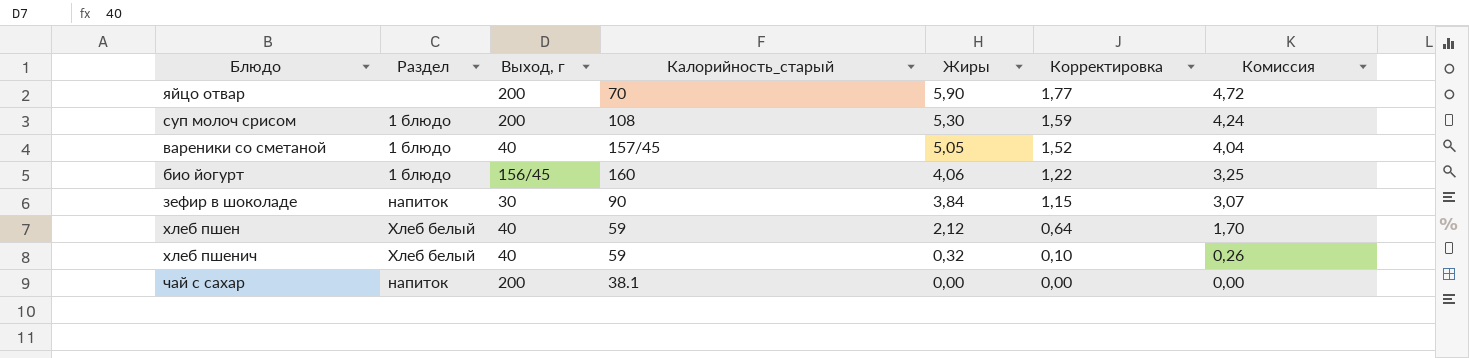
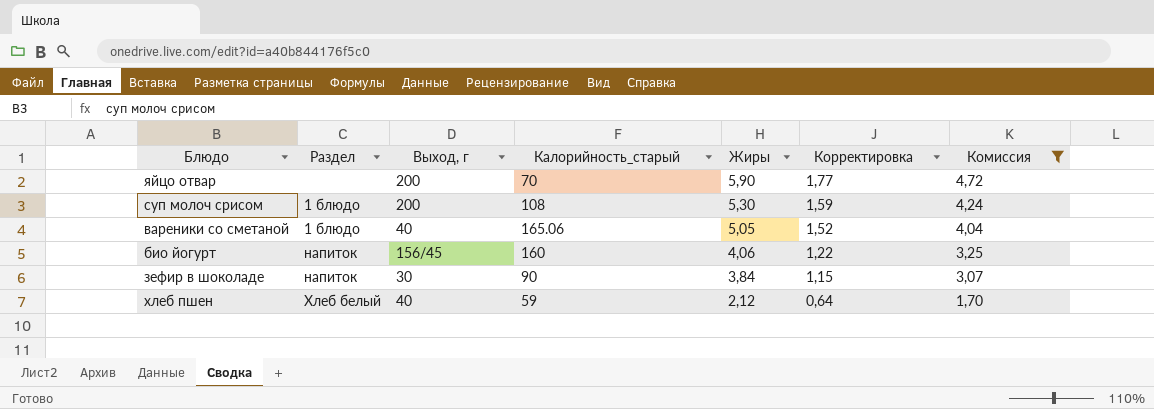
filter: none -> Комиссия >= 1,70
вареники со сметаной | Калорийность_старый: 157/45 -> 165.06
био йогурт | Раздел: 1 блюдо -> напиток

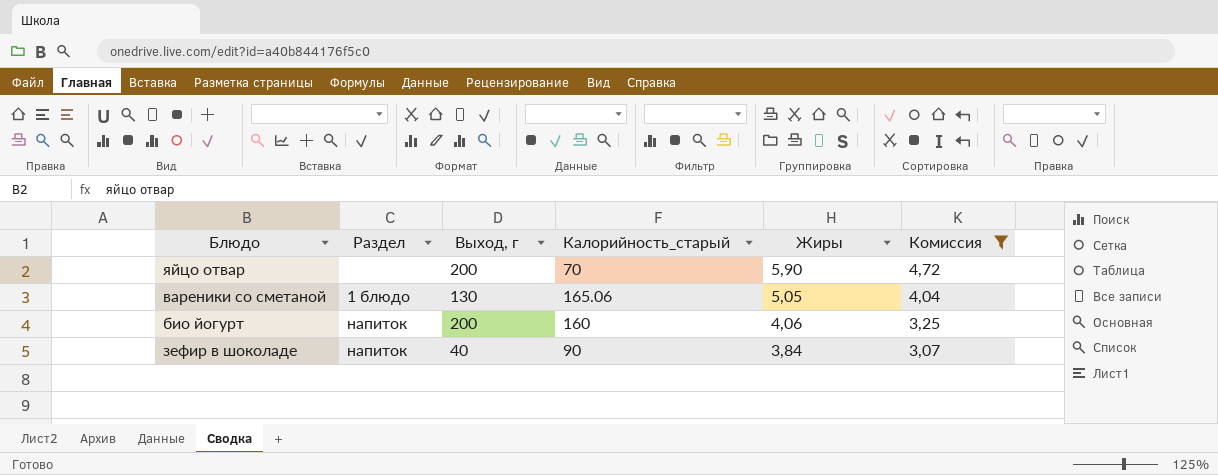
column Корректировка | formula: [Жиры] * 0,3 -> none
row суп молоч срисом: 1 блюдо | 200 | 108 | 5,30 | 1,59 | 4,24 -> none
row хлеб пшен: Хлеб белый | 40 | 59 | 2,12 | 0,64 | 1,70 -> none
вареники со сметаной | Выход, г: 40 -> 130
био йогурт | Выход, г: 156/45 -> 200
зефир в шоколаде | Выход, г: 30 -> 40

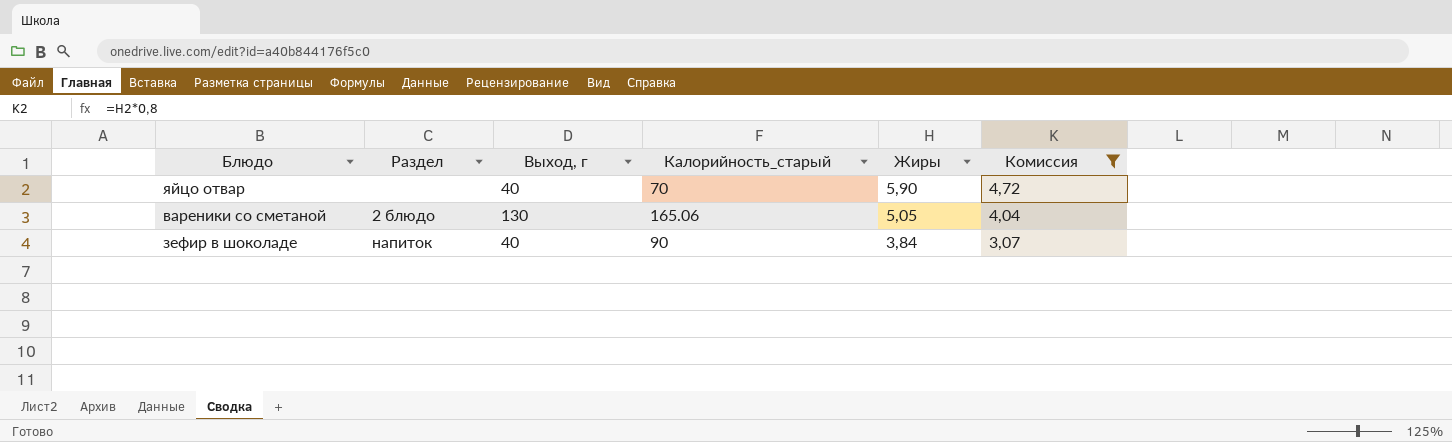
row био йогурт: напиток | 200 | 160 | 4,06 | 3,25 -> none
яйцо отвар | Выход, г: 200 -> 40
вареники со сметаной | Раздел: 1 блюдо -> 2 блюдо

